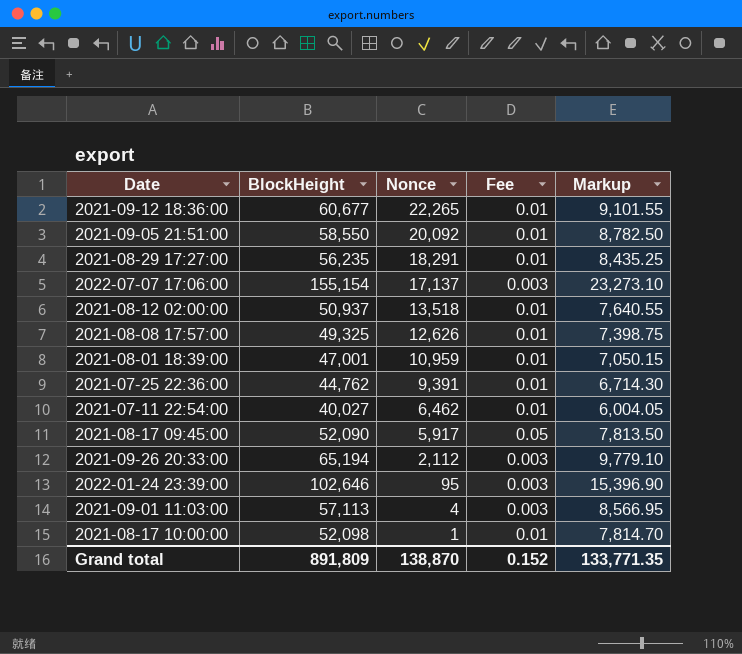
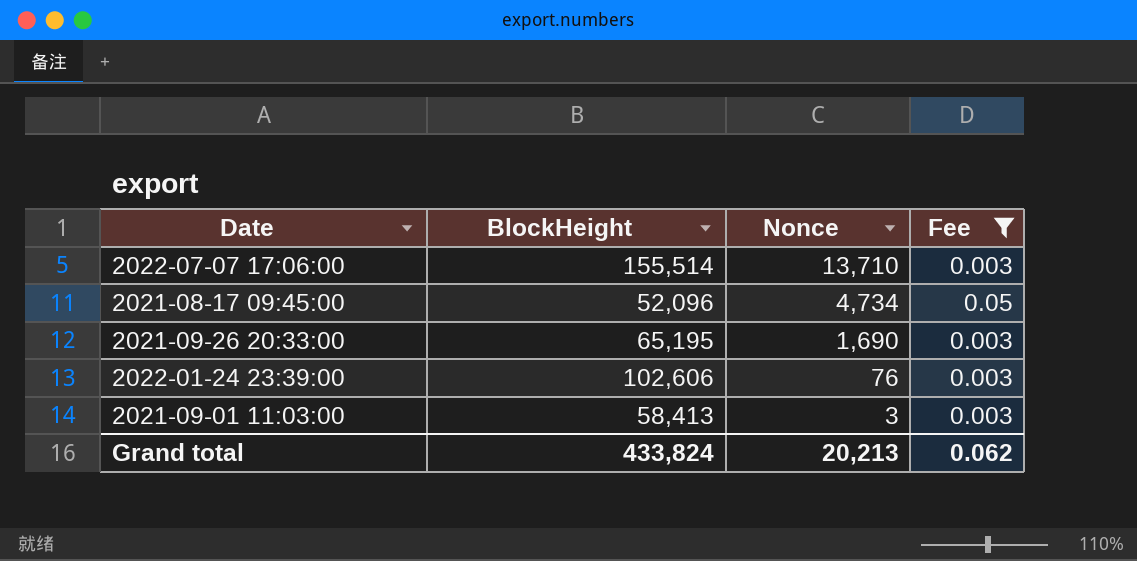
filter: none -> Fee != 0.01
column Markup | formula: [BlockHeight] * 0.15 -> none
2022-07-07 17:06:00 | BlockHeight: 155,154 -> 155,514
2022-07-07 17:06:00 | Nonce: 17,137 -> 13,710
2021-08-17 09:45:00 | BlockHeight: 52,090 -> 52,096
2021-08-17 09:45:00 | Nonce: 5,917 -> 4,734
2021-09-26 20:33:00 | BlockHeight: 65,194 -> 65,195
2021-09-26 20:33:00 | Nonce: 2,112 -> 1,690
2022-01-24 23:39:00 | BlockHeight: 102,646 -> 102,606
2022-01-24 23:39:00 | Nonce: 95 -> 76
2021-09-01 11:03:00 | BlockHeight: 57,113 -> 58,413
2021-09-01 11:03:00 | Nonce: 4 -> 3
Grand total | BlockHeight: 891,809 -> 433,824
Grand total | Nonce: 138,870 -> 20,213
Grand total | Fee: 0.152 -> 0.062

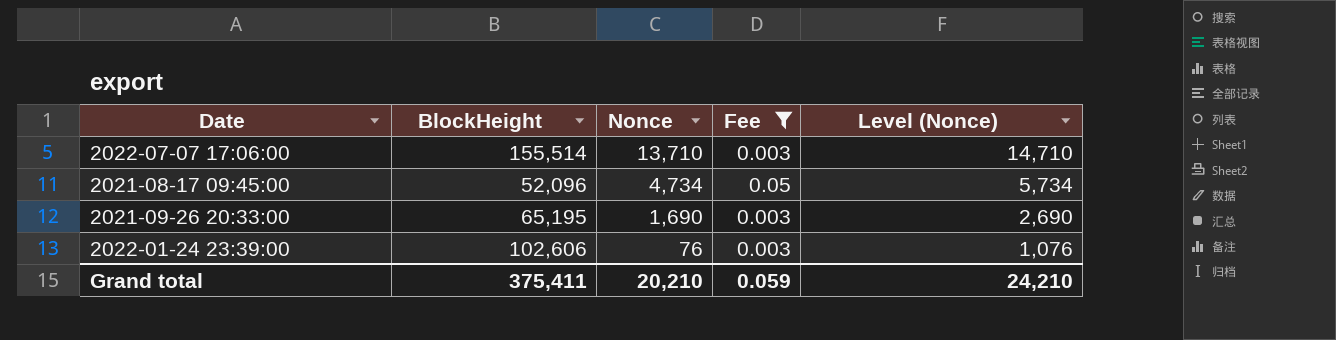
column Level (Nonce) | formula: none -> [Nonce] + 1000
row 2021-09-01 11:03:00: 58,413 | 3 | 0.003 -> none
Grand total | BlockHeight: 433,824 -> 375,411
Grand total | Nonce: 20,213 -> 20,210
Grand total | Fee: 0.062 -> 0.059

